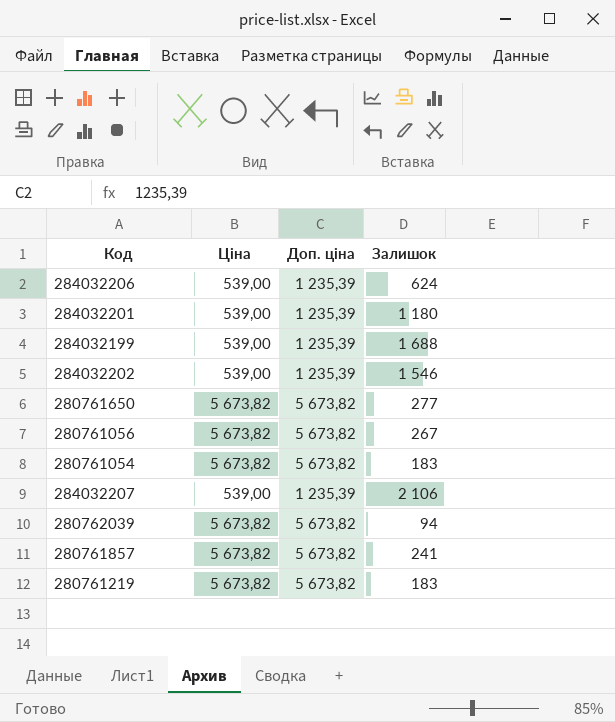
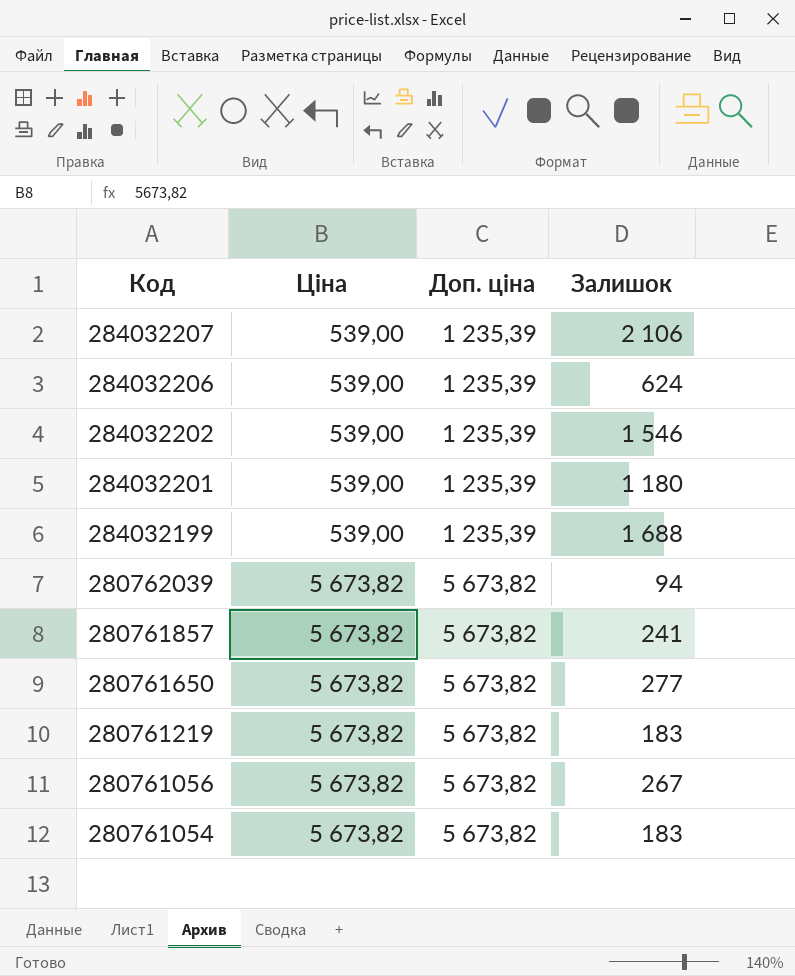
row order: none -> Код descending

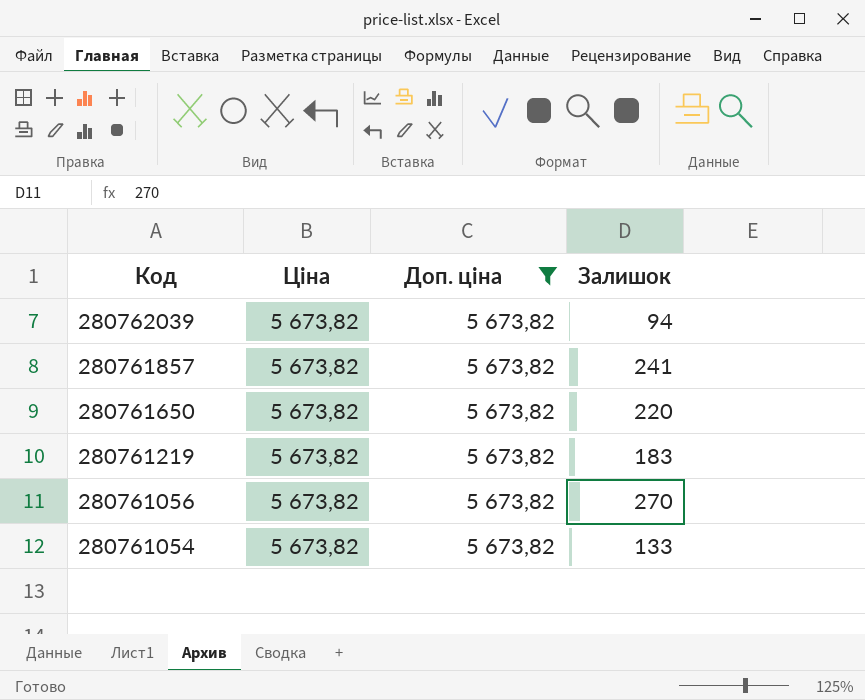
filter: none -> Доп. ціна = 5 673,82
280761650 | Залишок: 277 -> 220
280761056 | Залишок: 267 -> 270
280761054 | Залишок: 183 -> 133

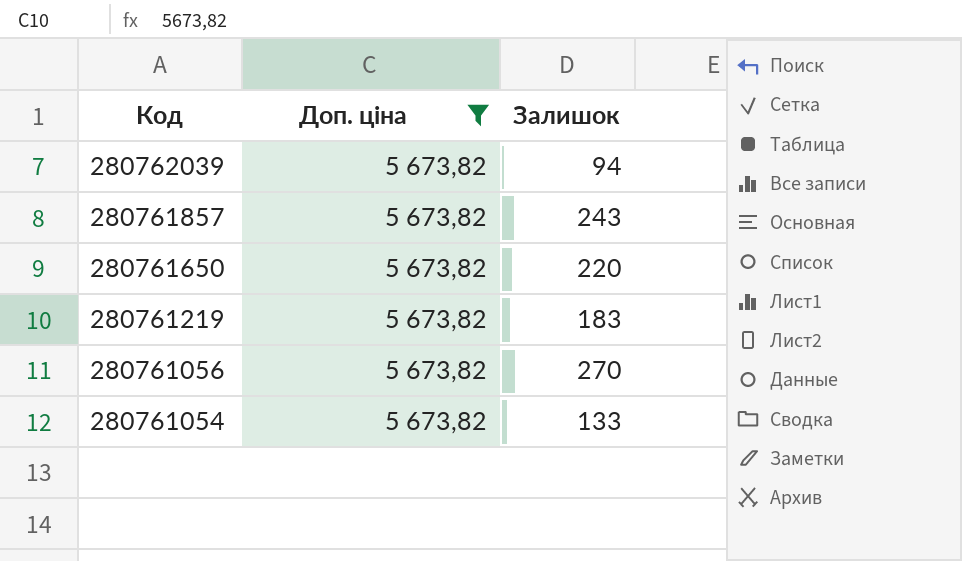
column Ціна | position: 2 -> none
280761857 | Залишок: 241 -> 243

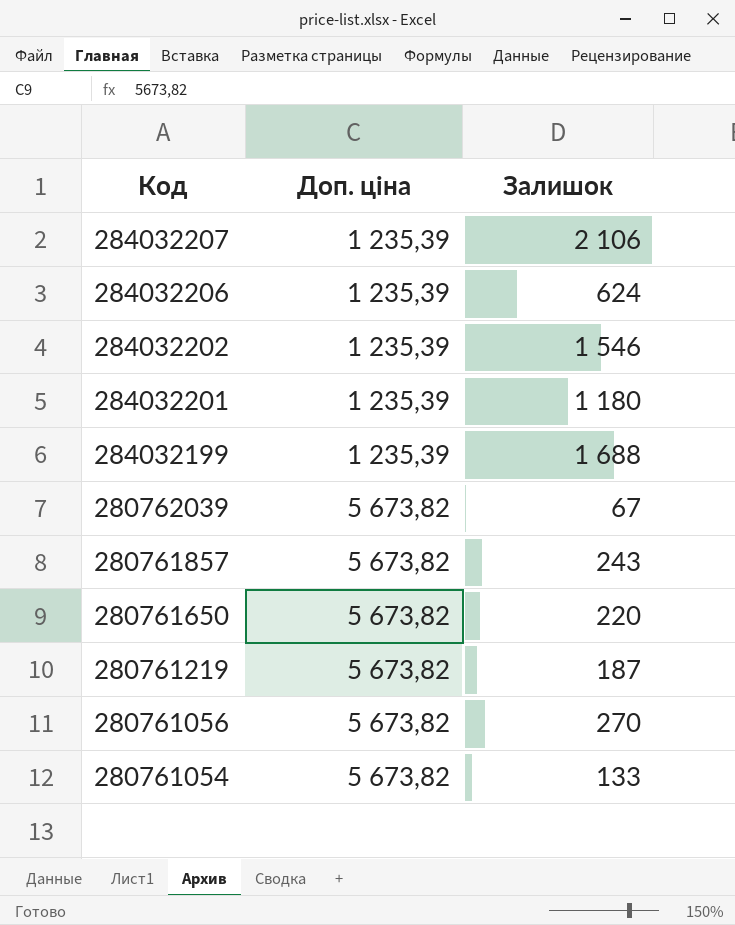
filter: Доп. ціна = 5 673,82 -> none
280762039 | Залишок: 94 -> 67
280761219 | Залишок: 183 -> 187

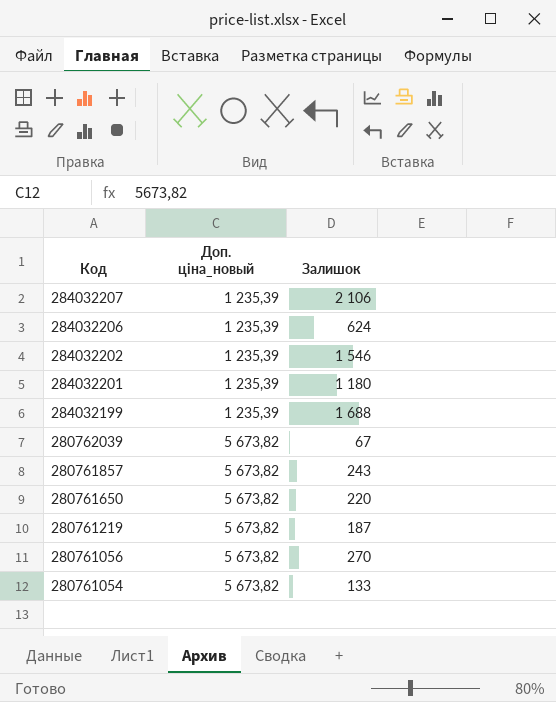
column name: Доп. ціна -> Доп. ціна_новый

